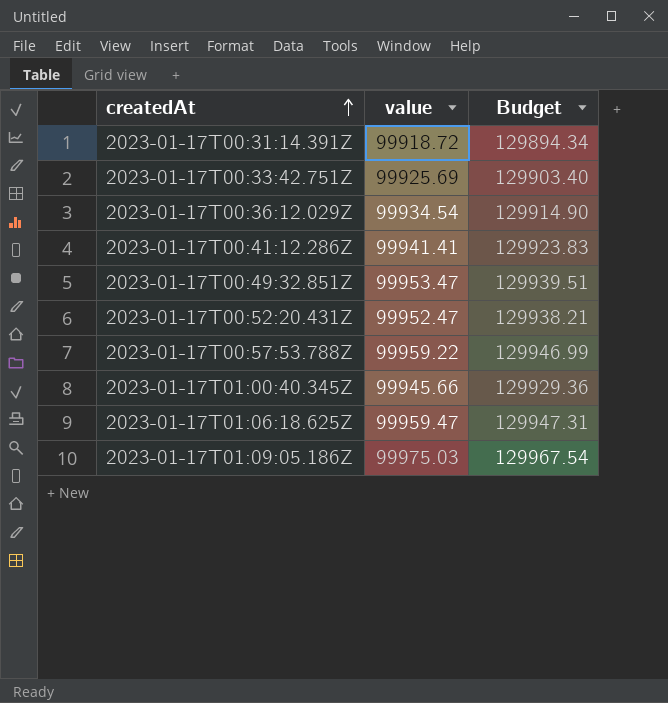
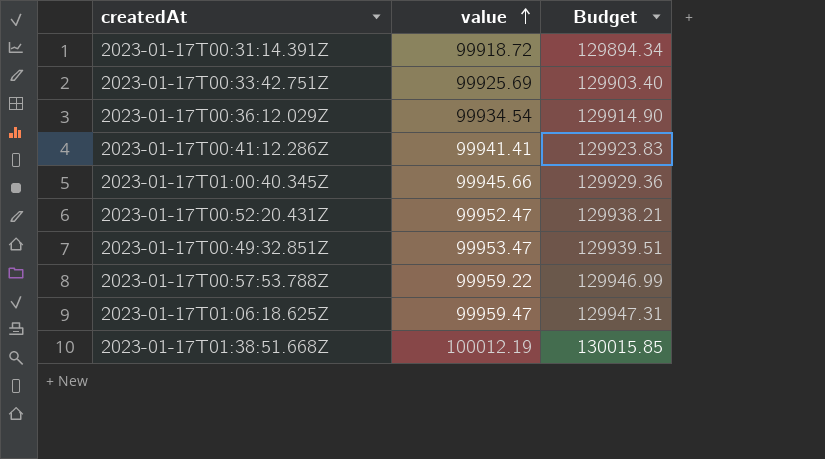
row order: createdAt ascending -> value ascending
row 2023-01-17T01:09:05.186Z: 99975.03 | 129967.54 -> none
row 2023-01-17T01:38:51.668Z: none -> 100012.19 | 130015.85

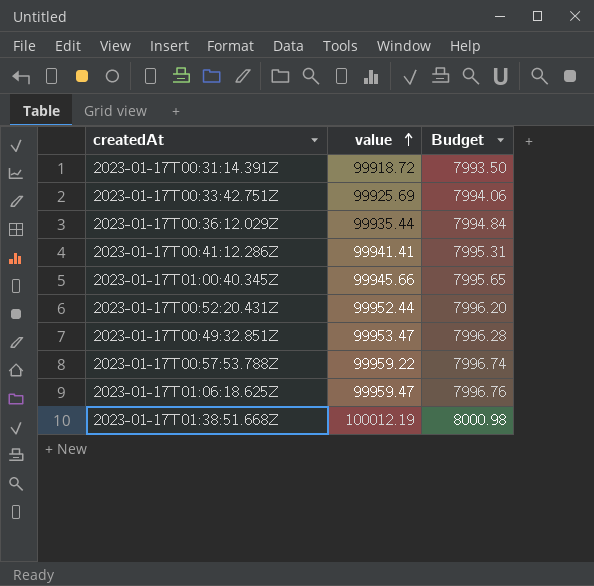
column Budget | formula: [value] * 1.3 -> [value] * 0.08
2023-01-17T00:36:12.029Z | value: 99934.54 -> 99935.44
2023-01-17T00:52:20.431Z | value: 99952.47 -> 99952.44

